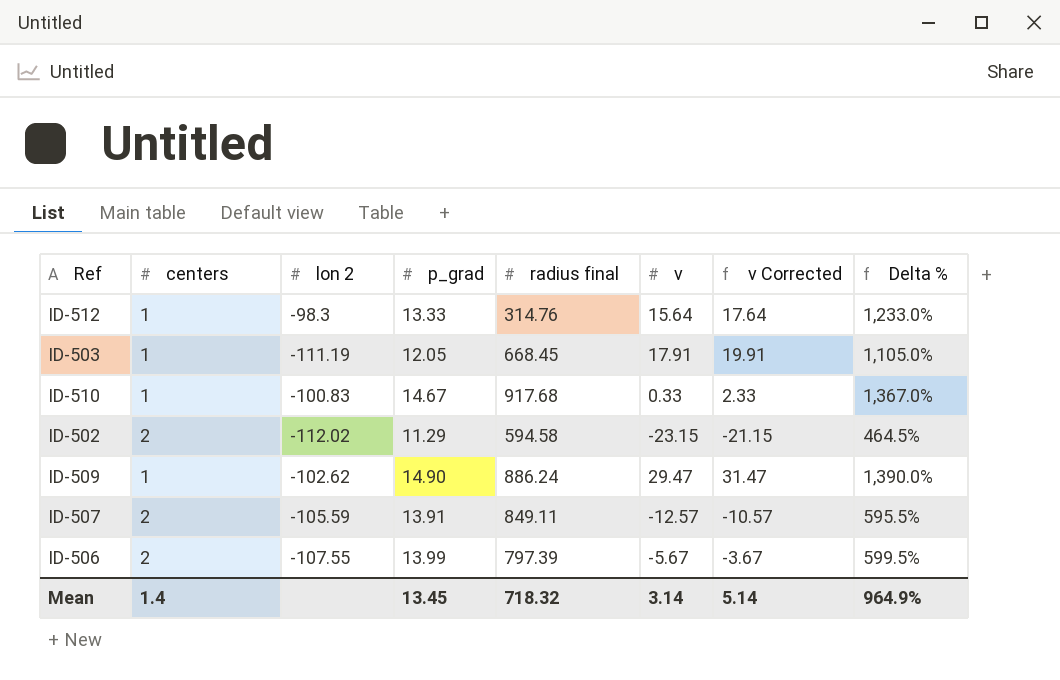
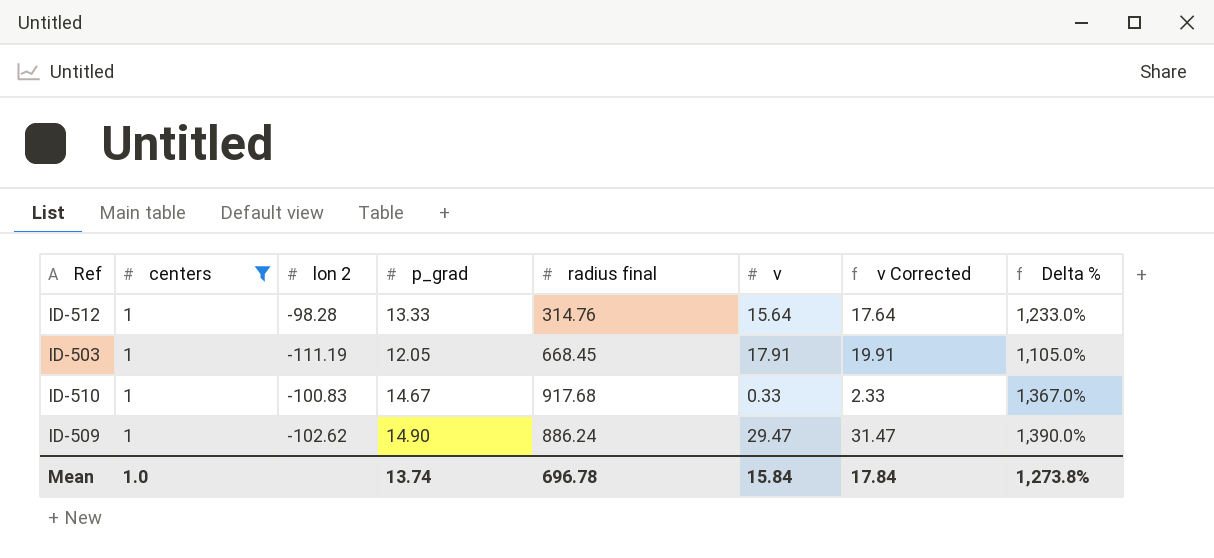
filter: none -> centers = 1
ID-512 | lon 2: -98.3 -> -98.28
Mean | centers: 1.4 -> 1.0
Mean | p_grad: 13.45 -> 13.74
Mean | radius final: 718.32 -> 696.78
Mean | v: 3.14 -> 15.84
Mean | v Corrected: 5.14 -> 17.84
Mean | Delta %: 964.9% -> 1,273.8%

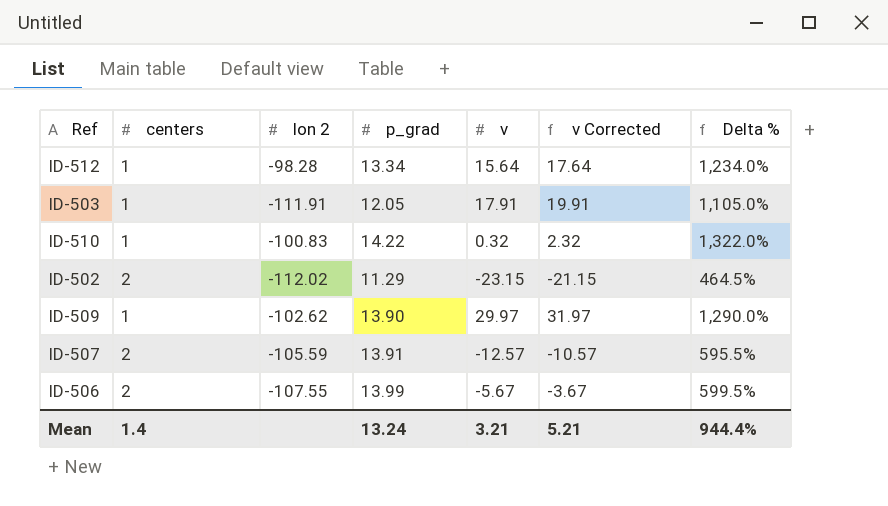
filter: centers = 1 -> none
column radius final | position: 5 -> none
ID-512 | p_grad: 13.33 -> 13.34
ID-512 | Delta %: 1,233.0% -> 1,234.0%
ID-503 | lon 2: -111.19 -> -111.91
ID-510 | p_grad: 14.67 -> 14.22
ID-510 | v: 0.33 -> 0.32
ID-510 | v Corrected: 2.33 -> 2.32
ID-510 | Delta %: 1,367.0% -> 1,322.0%
ID-509 | p_grad: 14.90 -> 13.90
ID-509 | v: 29.47 -> 29.97
ID-509 | v Corrected: 31.47 -> 31.97
ID-509 | Delta %: 1,390.0% -> 1,290.0%
Mean | centers: 1.0 -> 1.4
Mean | p_grad: 13.74 -> 13.24
Mean | v: 15.84 -> 3.21
Mean | v Corrected: 17.84 -> 5.21
Mean | Delta %: 1,273.8% -> 944.4%

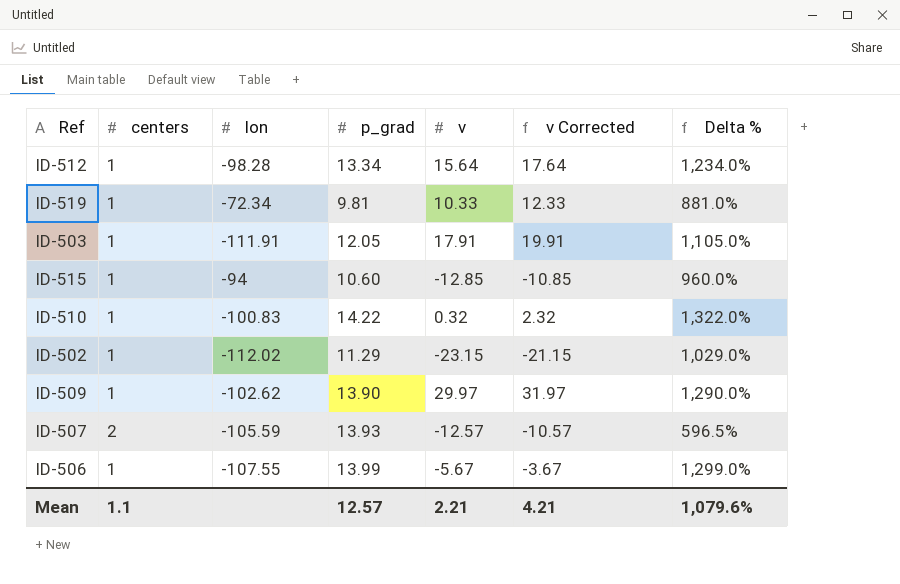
column name: lon 2 -> lon
row ID-519: none -> 1 | -72.34 | 9.81 | 10.33 | 12.33 | 881.0%
row ID-515: none -> 1 | -94 | 10.60 | -12.85 | -10.85 | 960.0%
ID-502 | centers: 2 -> 1
ID-502 | Delta %: 464.5% -> 1,029.0%
ID-507 | p_grad: 13.91 -> 13.93
ID-507 | Delta %: 595.5% -> 596.5%
ID-506 | centers: 2 -> 1
ID-506 | Delta %: 599.5% -> 1,299.0%
Mean | centers: 1.4 -> 1.1
Mean | p_grad: 13.24 -> 12.57
Mean | v: 3.21 -> 2.21
Mean | v Corrected: 5.21 -> 4.21
Mean | Delta %: 944.4% -> 1,079.6%

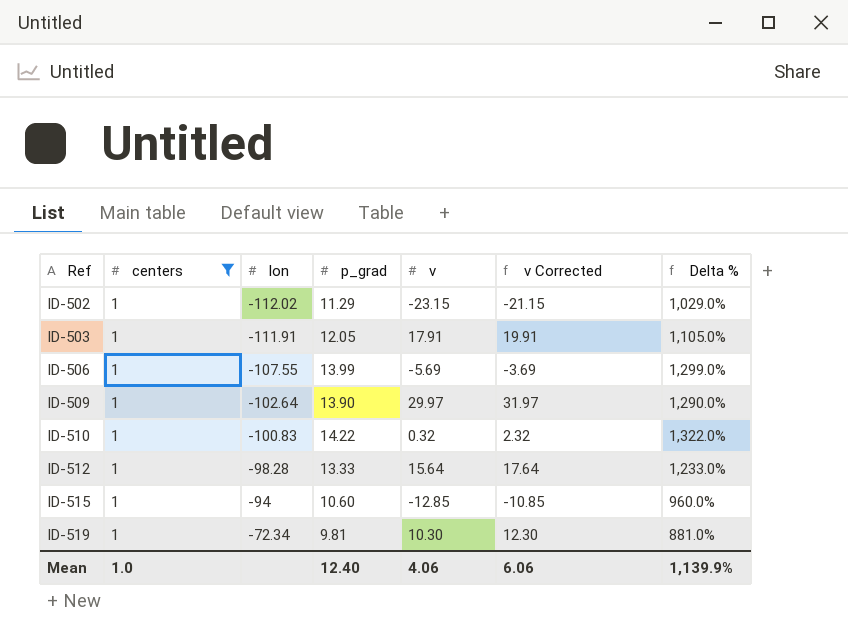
filter: none -> centers = 1
row order: none -> Ref ascending
ID-506 | v: -5.67 -> -5.69
ID-506 | v Corrected: -3.67 -> -3.69
ID-509 | lon: -102.62 -> -102.64
ID-512 | p_grad: 13.34 -> 13.33
ID-512 | Delta %: 1,234.0% -> 1,233.0%
ID-519 | v: 10.33 -> 10.30
ID-519 | v Corrected: 12.33 -> 12.30
Mean | centers: 1.1 -> 1.0
Mean | p_grad: 12.57 -> 12.40
Mean | v: 2.21 -> 4.06
Mean | v Corrected: 4.21 -> 6.06
Mean | Delta %: 1,079.6% -> 1,139.9%

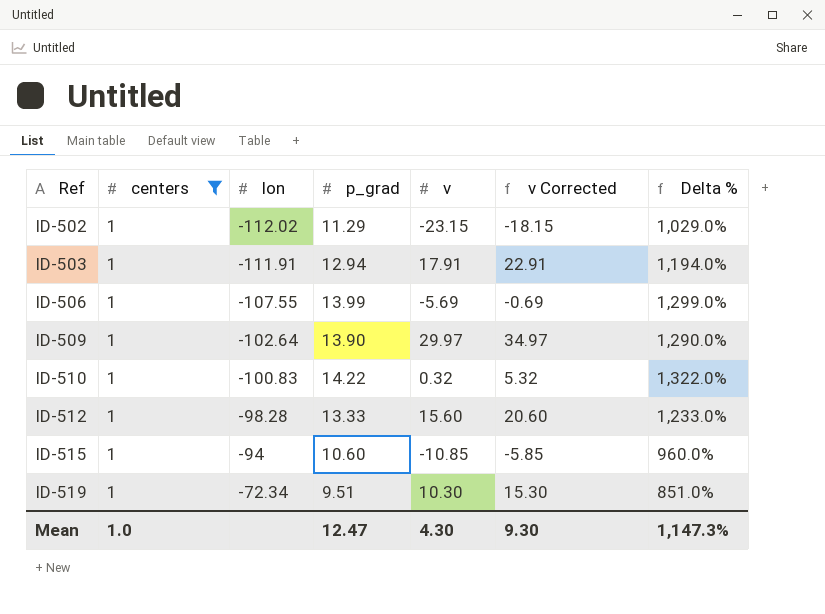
column v Corrected | formula: [v] + 2 -> [v] + 5
ID-503 | p_grad: 12.05 -> 12.94
ID-503 | Delta %: 1,105.0% -> 1,194.0%
ID-512 | v: 15.64 -> 15.60
ID-515 | v: -12.85 -> -10.85
ID-519 | p_grad: 9.81 -> 9.51
ID-519 | Delta %: 881.0% -> 851.0%
Mean | p_grad: 12.40 -> 12.47
Mean | v: 4.06 -> 4.30
Mean | v Corrected: 6.06 -> 9.30
Mean | Delta %: 1,139.9% -> 1,147.3%

